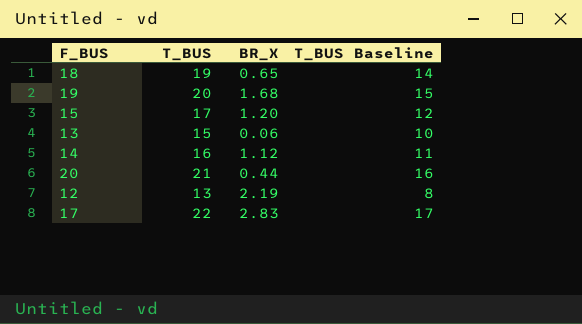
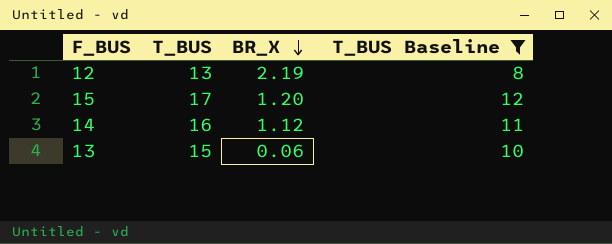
filter: none -> T_BUS Baseline <= 12
row order: none -> BR_X descending

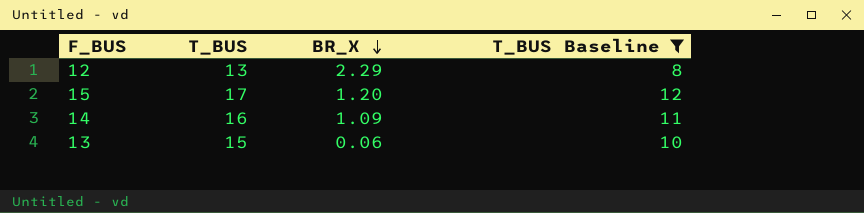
12 | BR_X: 2.19 -> 2.29
14 | BR_X: 1.12 -> 1.09

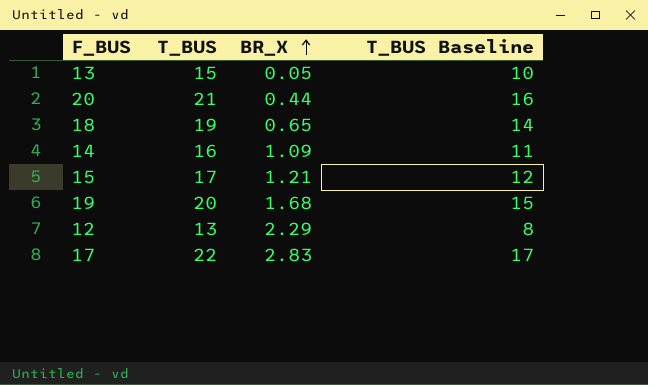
filter: T_BUS Baseline <= 12 -> none
row order: BR_X descending -> BR_X ascending
13 | BR_X: 0.06 -> 0.05
15 | BR_X: 1.20 -> 1.21

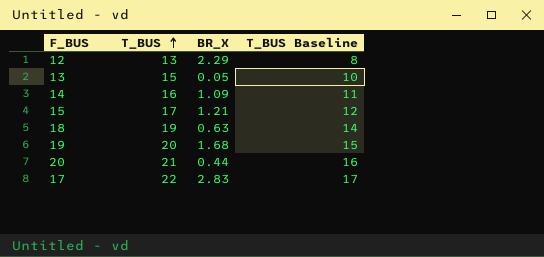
row order: BR_X ascending -> T_BUS ascending
18 | BR_X: 0.65 -> 0.63

